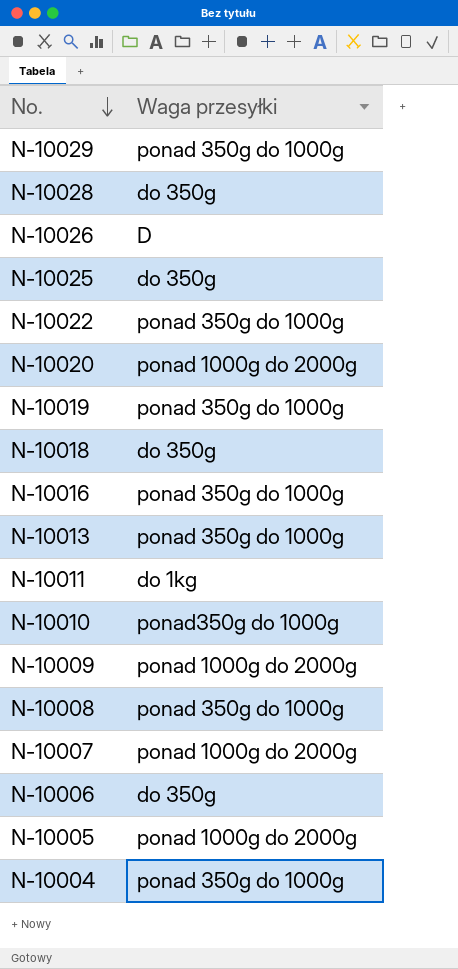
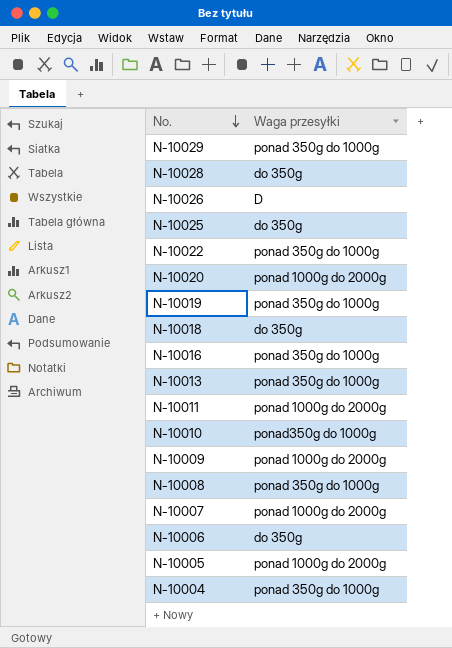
N-10011 | Waga przesyłki: do 1kg -> ponad 1000g do 2000g

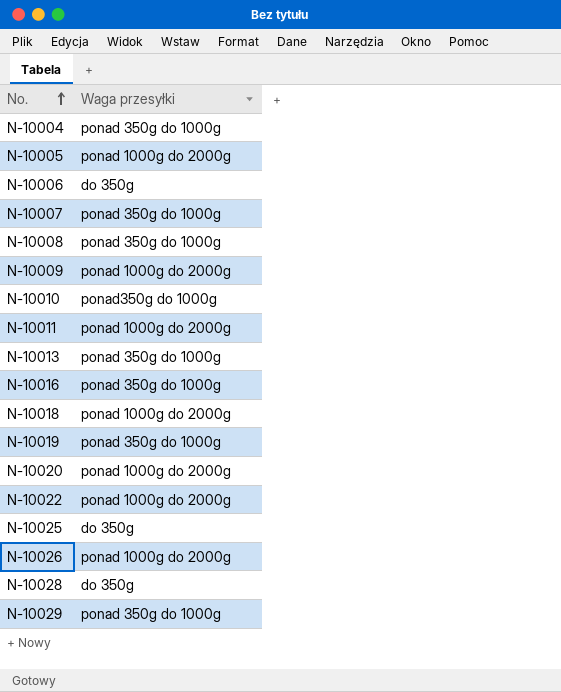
row order: No. descending -> No. ascending
N-10007 | Waga przesyłki: ponad 1000g do 2000g -> ponad 350g do 1000g
N-10018 | Waga przesyłki: do 350g -> ponad 1000g do 2000g
N-10022 | Waga przesyłki: ponad 350g do 1000g -> ponad 1000g do 2000g
N-10026 | Waga przesyłki: D -> ponad 1000g do 2000g

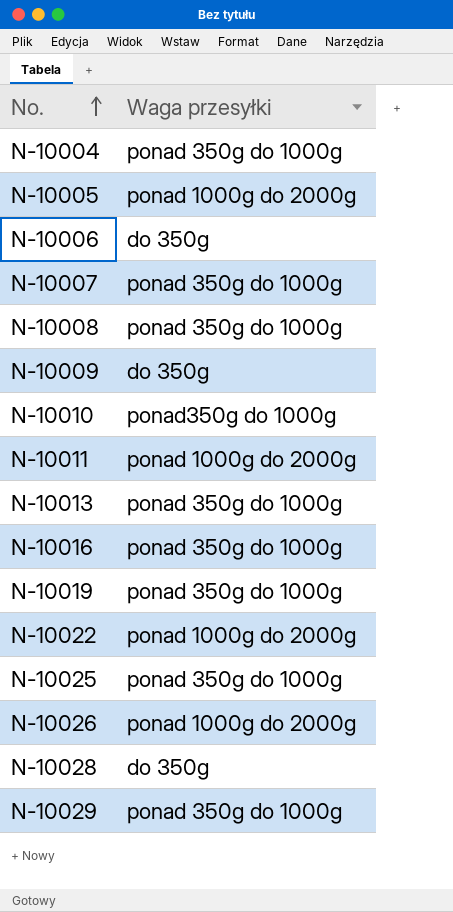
row N-10018: ponad 1000g do 2000g -> none
row N-10020: ponad 1000g do 2000g -> none
N-10009 | Waga przesyłki: ponad 1000g do 2000g -> do 350g
N-10025 | Waga przesyłki: do 350g -> ponad 350g do 1000g

